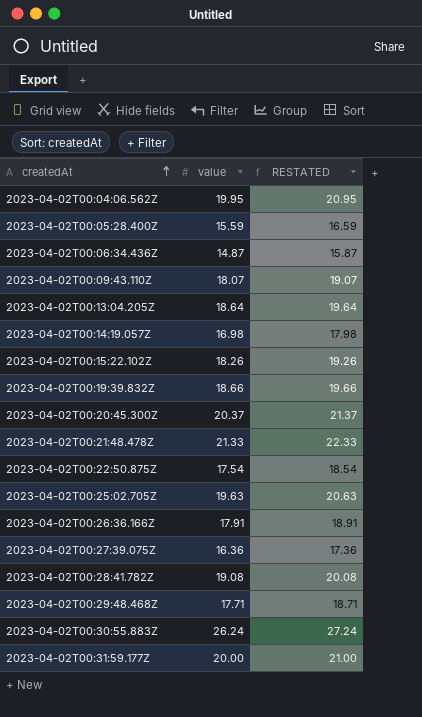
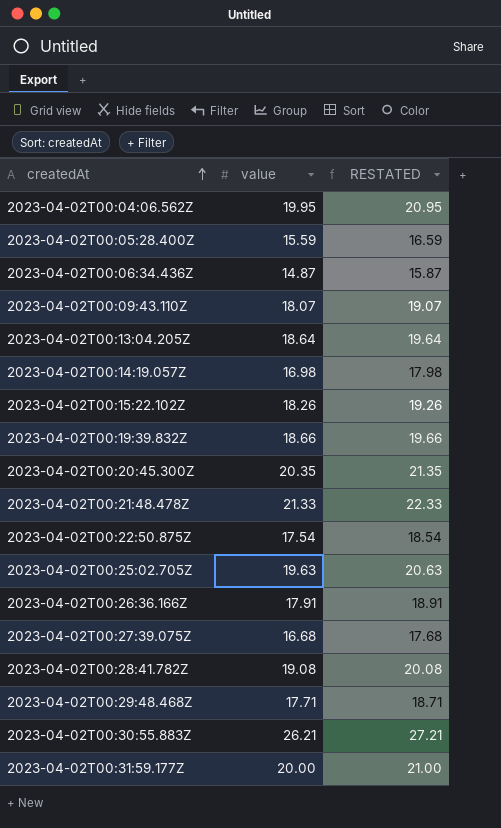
2023-04-02T00:20:45.300Z | value: 20.37 -> 20.35
2023-04-02T00:20:45.300Z | RESTATED: 21.37 -> 21.35
2023-04-02T00:27:39.075Z | value: 16.36 -> 16.68
2023-04-02T00:27:39.075Z | RESTATED: 17.36 -> 17.68
2023-04-02T00:30:55.883Z | value: 26.24 -> 26.21
2023-04-02T00:30:55.883Z | RESTATED: 27.24 -> 27.21

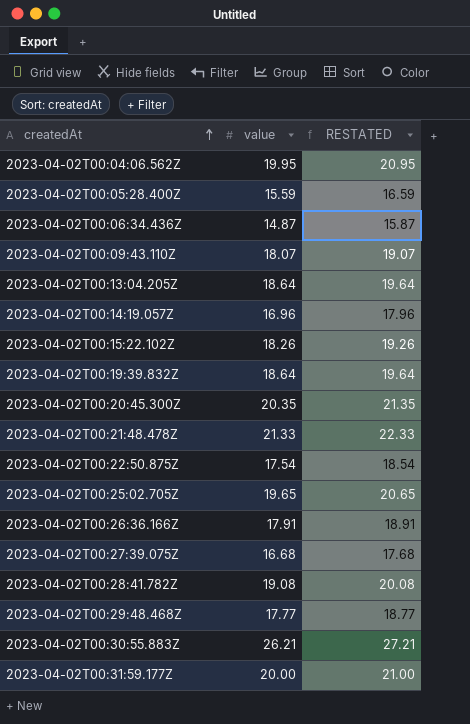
2023-04-02T00:14:19.057Z | value: 16.98 -> 16.96
2023-04-02T00:14:19.057Z | RESTATED: 17.98 -> 17.96
2023-04-02T00:19:39.832Z | value: 18.66 -> 18.64
2023-04-02T00:19:39.832Z | RESTATED: 19.66 -> 19.64
2023-04-02T00:25:02.705Z | value: 19.63 -> 19.65
2023-04-02T00:25:02.705Z | RESTATED: 20.63 -> 20.65
2023-04-02T00:29:48.468Z | value: 17.71 -> 17.77
2023-04-02T00:29:48.468Z | RESTATED: 18.71 -> 18.77

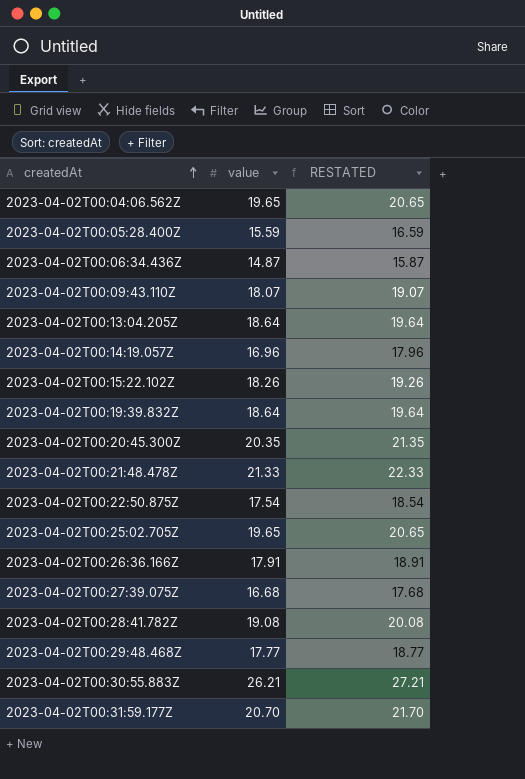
2023-04-02T00:04:06.562Z | value: 19.95 -> 19.65
2023-04-02T00:04:06.562Z | RESTATED: 20.95 -> 20.65
2023-04-02T00:31:59.177Z | value: 20.00 -> 20.70
2023-04-02T00:31:59.177Z | RESTATED: 21.00 -> 21.70

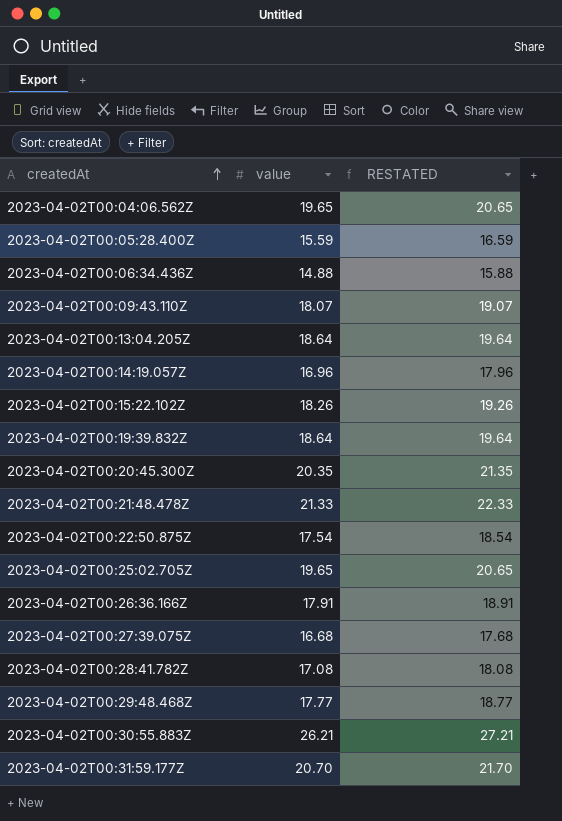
2023-04-02T00:06:34.436Z | value: 14.87 -> 14.88
2023-04-02T00:06:34.436Z | RESTATED: 15.87 -> 15.88
2023-04-02T00:28:41.782Z | value: 19.08 -> 17.08
2023-04-02T00:28:41.782Z | RESTATED: 20.08 -> 18.08

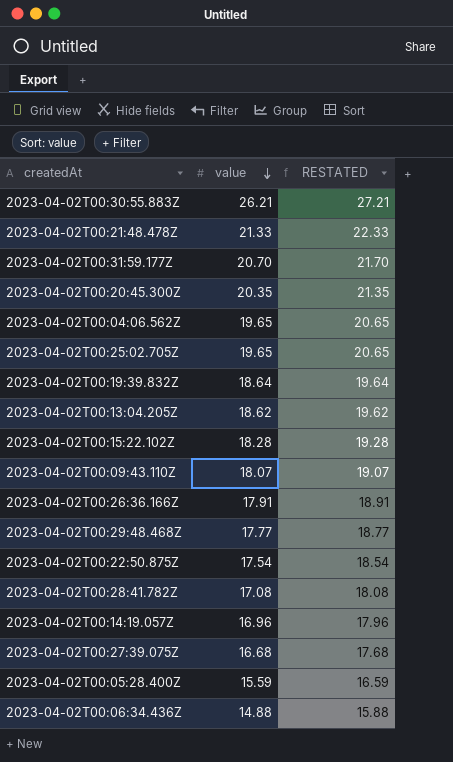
row order: createdAt ascending -> value descending
2023-04-02T00:13:04.205Z | value: 18.64 -> 18.62
2023-04-02T00:13:04.205Z | RESTATED: 19.64 -> 19.62
2023-04-02T00:15:22.102Z | value: 18.26 -> 18.28
2023-04-02T00:15:22.102Z | RESTATED: 19.26 -> 19.28

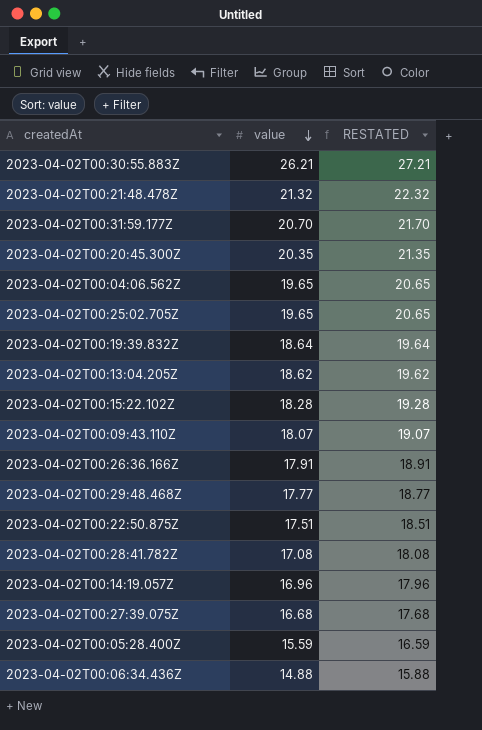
2023-04-02T00:21:48.478Z | value: 21.33 -> 21.32
2023-04-02T00:21:48.478Z | RESTATED: 22.33 -> 22.32
2023-04-02T00:22:50.875Z | value: 17.54 -> 17.51
2023-04-02T00:22:50.875Z | RESTATED: 18.54 -> 18.51

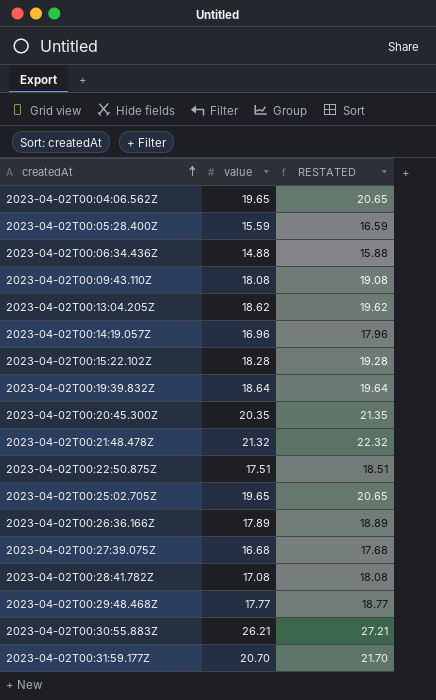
row order: value descending -> createdAt ascending
2023-04-02T00:09:43.110Z | value: 18.07 -> 18.08
2023-04-02T00:09:43.110Z | RESTATED: 19.07 -> 19.08
2023-04-02T00:26:36.166Z | value: 17.91 -> 17.89
2023-04-02T00:26:36.166Z | RESTATED: 18.91 -> 18.89

